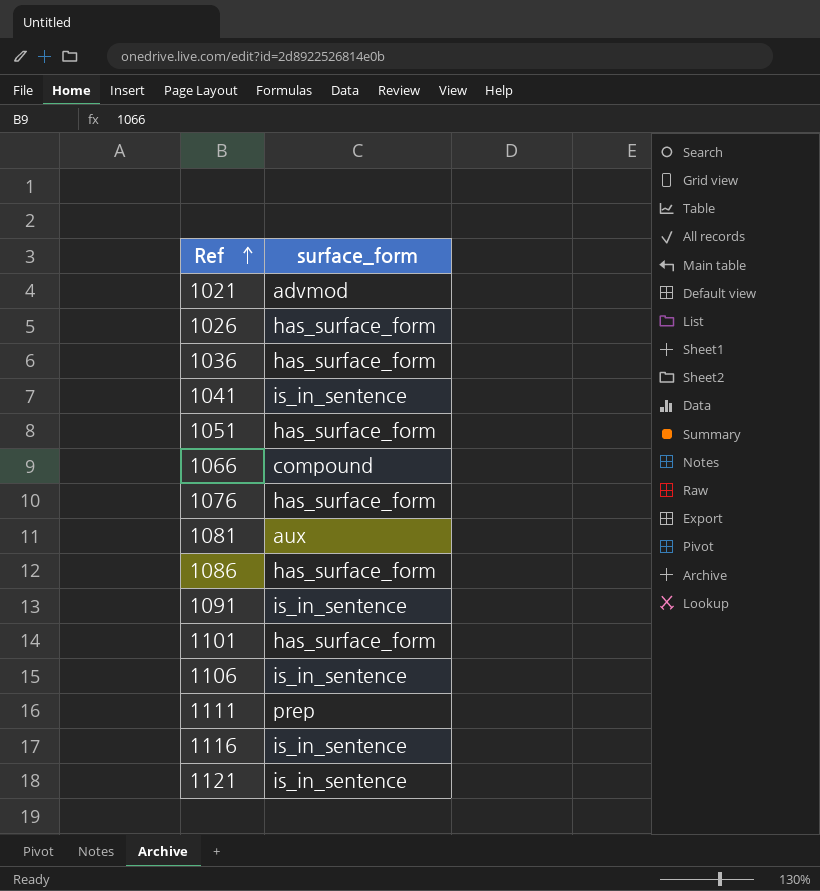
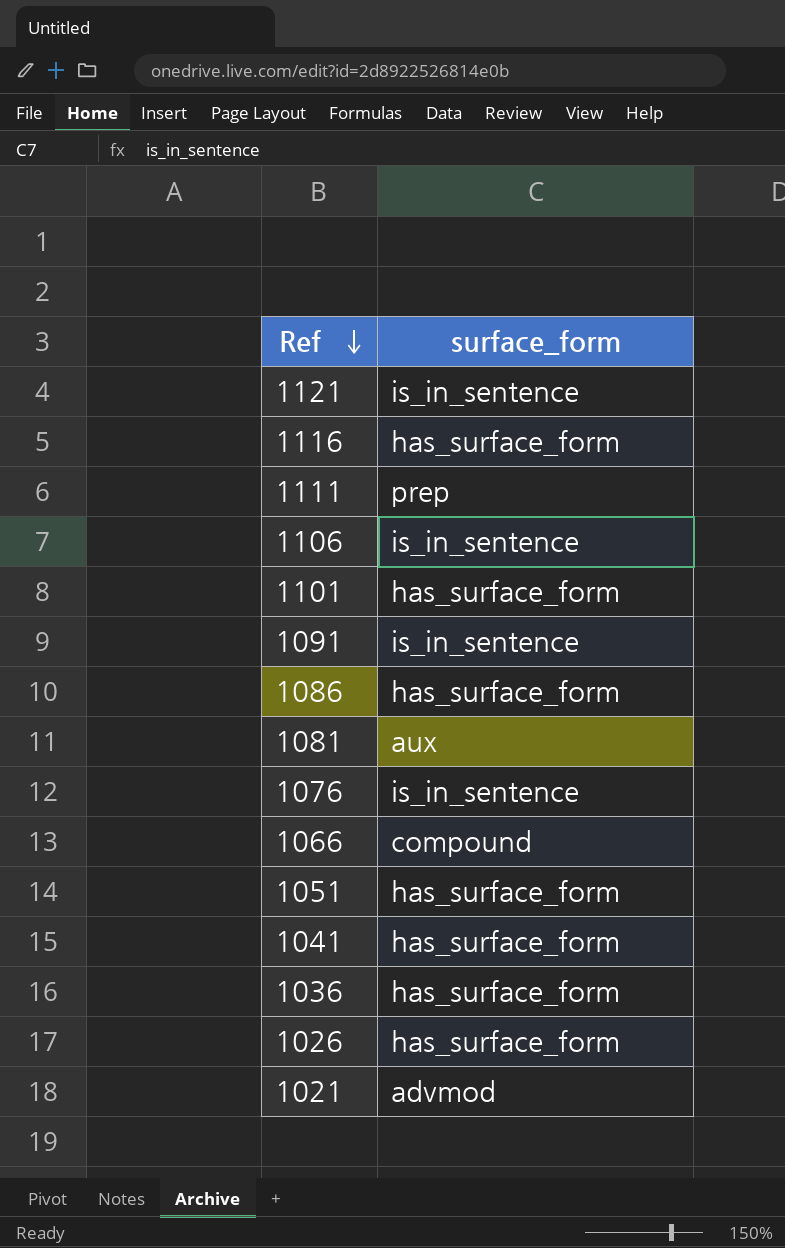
row order: Ref ascending -> Ref descending
1116 | surface_form: is_in_sentence -> has_surface_form
1076 | surface_form: has_surface_form -> is_in_sentence
1041 | surface_form: is_in_sentence -> has_surface_form

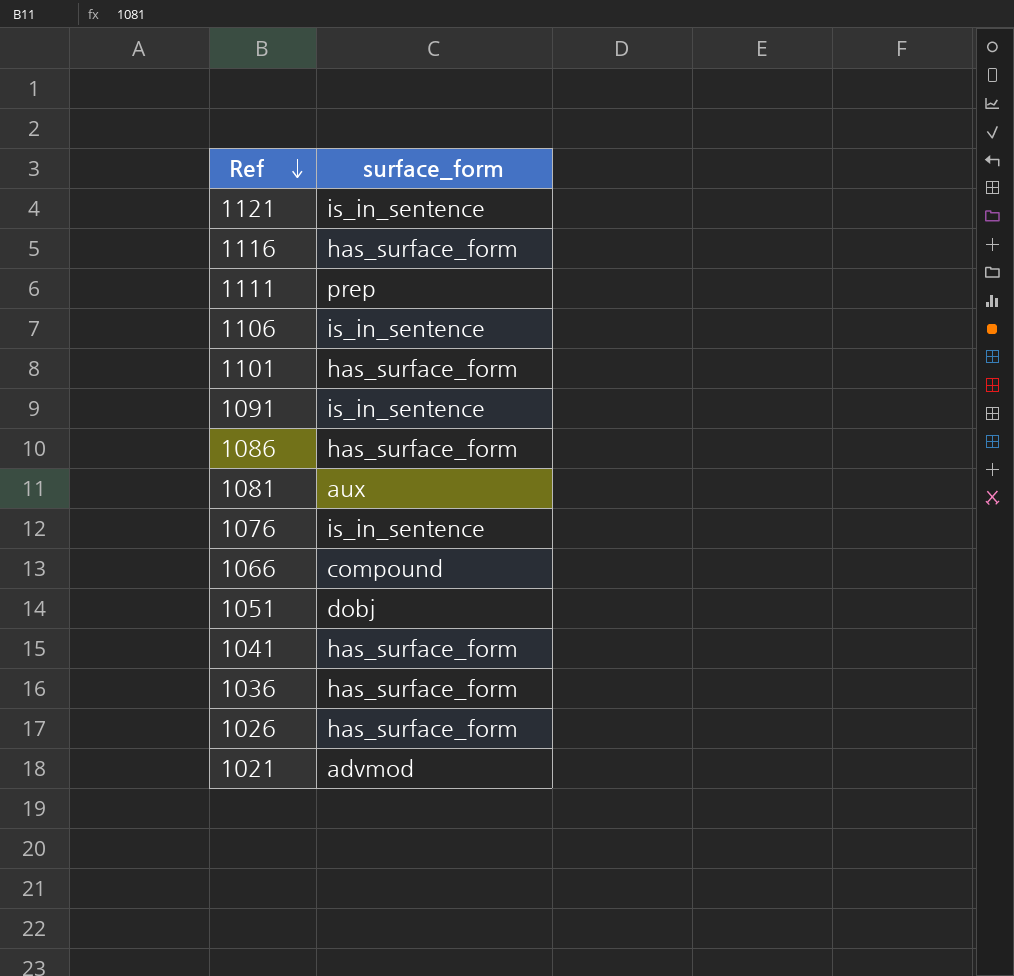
1051 | surface_form: has_surface_form -> dobj

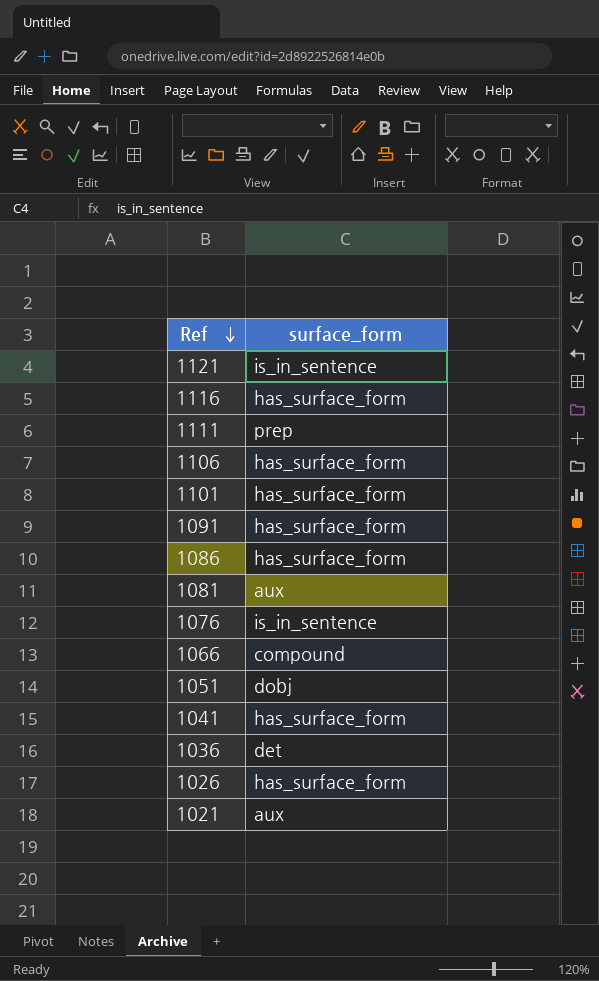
1106 | surface_form: is_in_sentence -> has_surface_form
1091 | surface_form: is_in_sentence -> has_surface_form
1036 | surface_form: has_surface_form -> det
1021 | surface_form: advmod -> aux

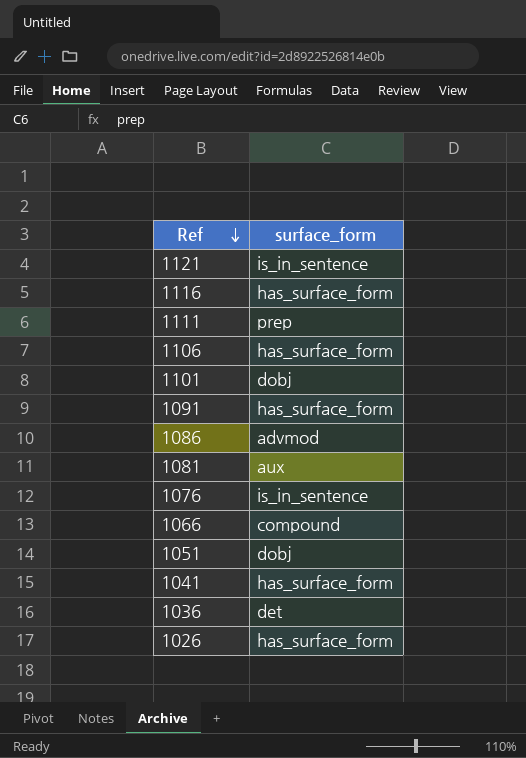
row 1021: aux -> none
1101 | surface_form: has_surface_form -> dobj
1086 | surface_form: has_surface_form -> advmod

